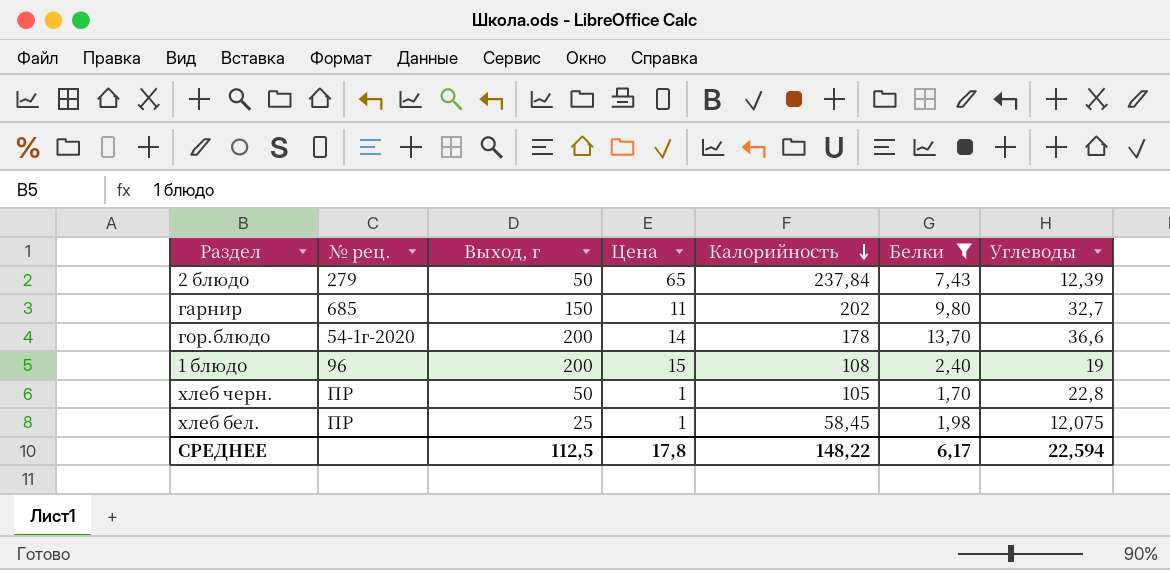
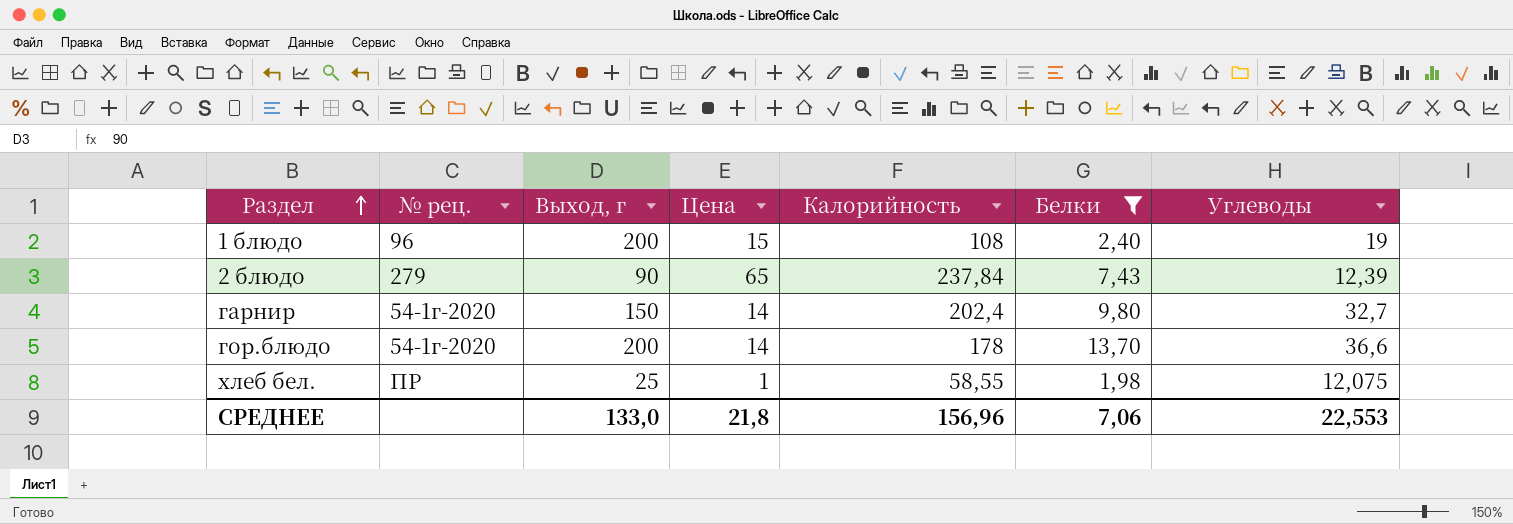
row order: Калорийность descending -> Раздел ascending
row хлеб черн.: ПР | 50 | 1 | 105 | 1,70 | 22,8 -> none
2 блюдо | Выход, г: 50 -> 90
гарнир | № рец.: 685 -> 54-1г-2020
гарнир | Цена: 11 -> 14
гарнир | Калорийность: 202 -> 202,4
хлеб бел. | Калорийность: 58,45 -> 58,55
СРЕДНЕЕ | Выход, г: 112,5 -> 133,0
СРЕДНЕЕ | Цена: 17,8 -> 21,8
СРЕДНЕЕ | Калорийность: 148,22 -> 156,96
СРЕДНЕЕ | Белки: 6,17 -> 7,06
СРЕДНЕЕ | Углеводы: 22,594 -> 22,553

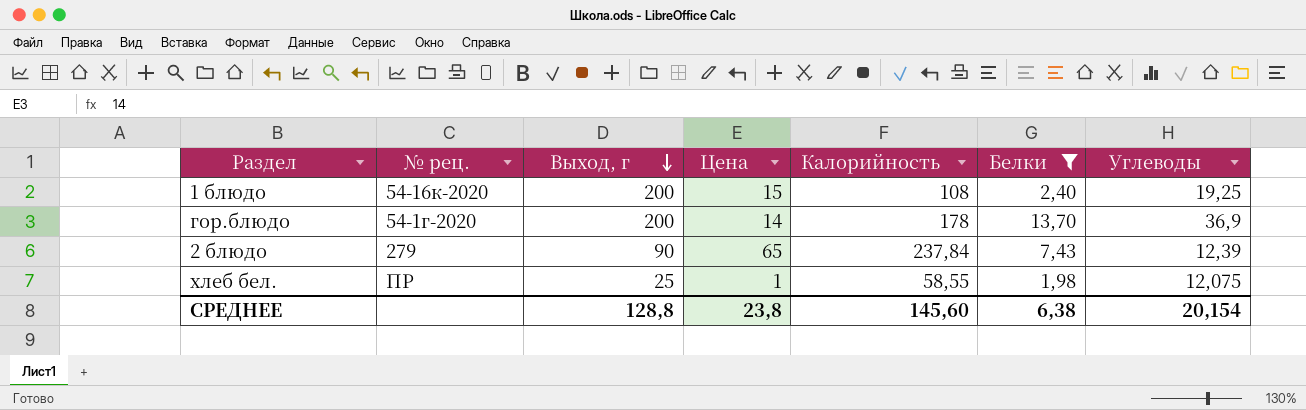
row order: Раздел ascending -> Выход, г descending
row гарнир: 54-1г-2020 | 150 | 14 | 202,4 | 9,80 | 32,7 -> none
1 блюдо | № рец.: 96 -> 54-16к-2020
1 блюдо | Углеводы: 19 -> 19,25
гор.блюдо | Углеводы: 36,6 -> 36,9
СРЕДНЕЕ | Выход, г: 133,0 -> 128,8
СРЕДНЕЕ | Цена: 21,8 -> 23,8
СРЕДНЕЕ | Калорийность: 156,96 -> 145,60
СРЕДНЕЕ | Белки: 7,06 -> 6,38
СРЕДНЕЕ | Углеводы: 22,553 -> 20,154

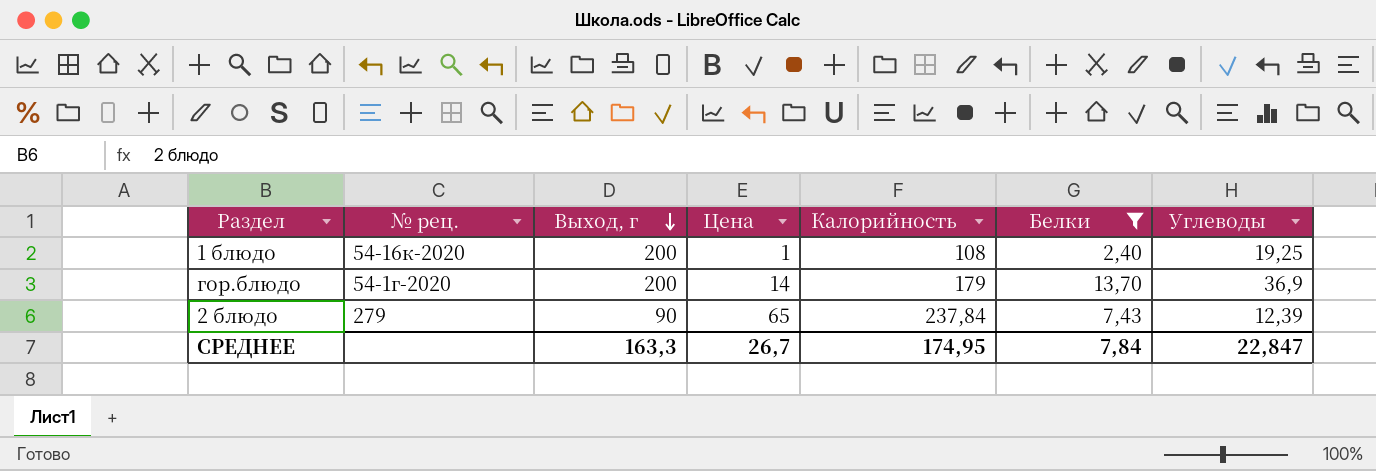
row хлеб бел.: ПР | 25 | 1 | 58,55 | 1,98 | 12,075 -> none
1 блюдо | Цена: 15 -> 1
гор.блюдо | Калорийность: 178 -> 179
СРЕДНЕЕ | Выход, г: 128,8 -> 163,3
СРЕДНЕЕ | Цена: 23,8 -> 26,7
СРЕДНЕЕ | Калорийность: 145,60 -> 174,95
СРЕДНЕЕ | Белки: 6,38 -> 7,84
СРЕДНЕЕ | Углеводы: 20,154 -> 22,847

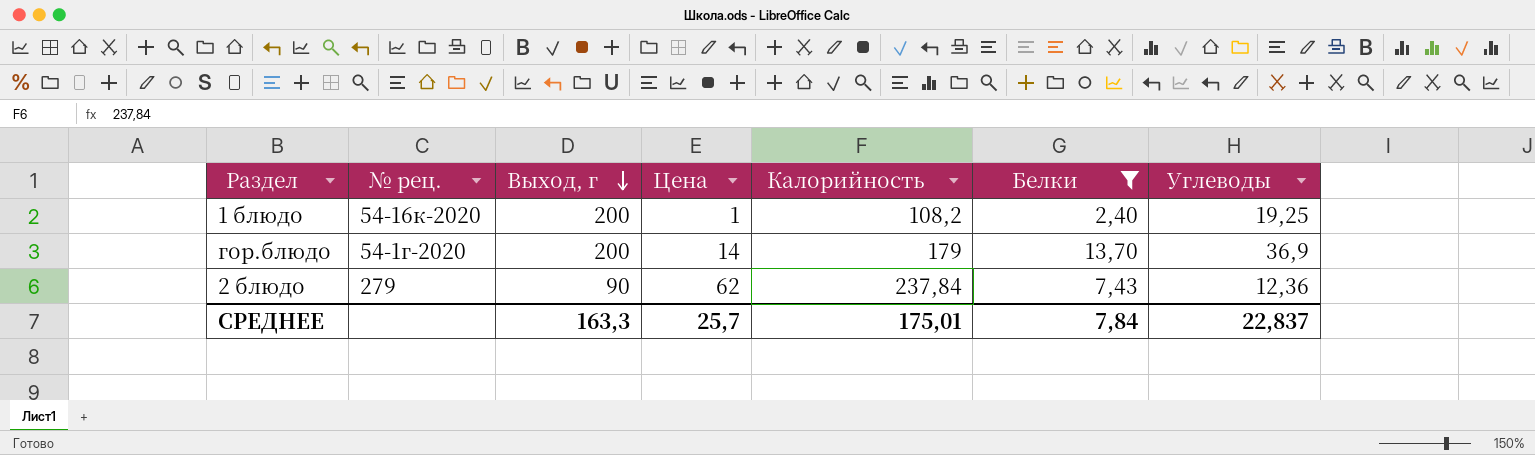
1 блюдо | Калорийность: 108 -> 108,2
2 блюдо | Цена: 65 -> 62
2 блюдо | Углеводы: 12,39 -> 12,36
СРЕДНЕЕ | Цена: 26,7 -> 25,7
СРЕДНЕЕ | Калорийность: 174,95 -> 175,01
СРЕДНЕЕ | Углеводы: 22,847 -> 22,837

